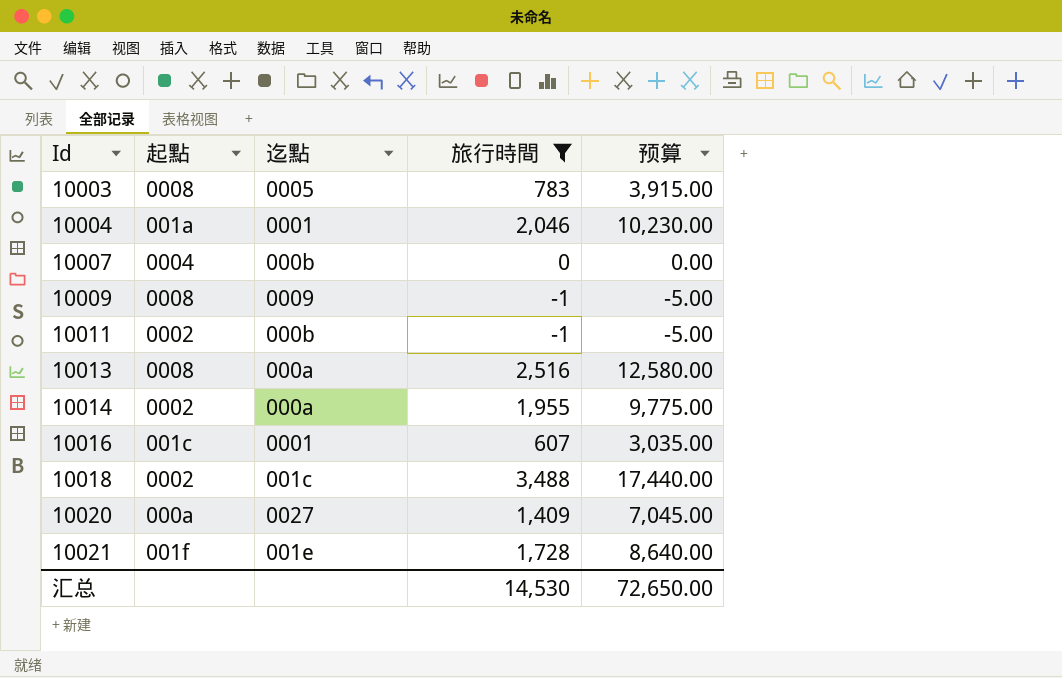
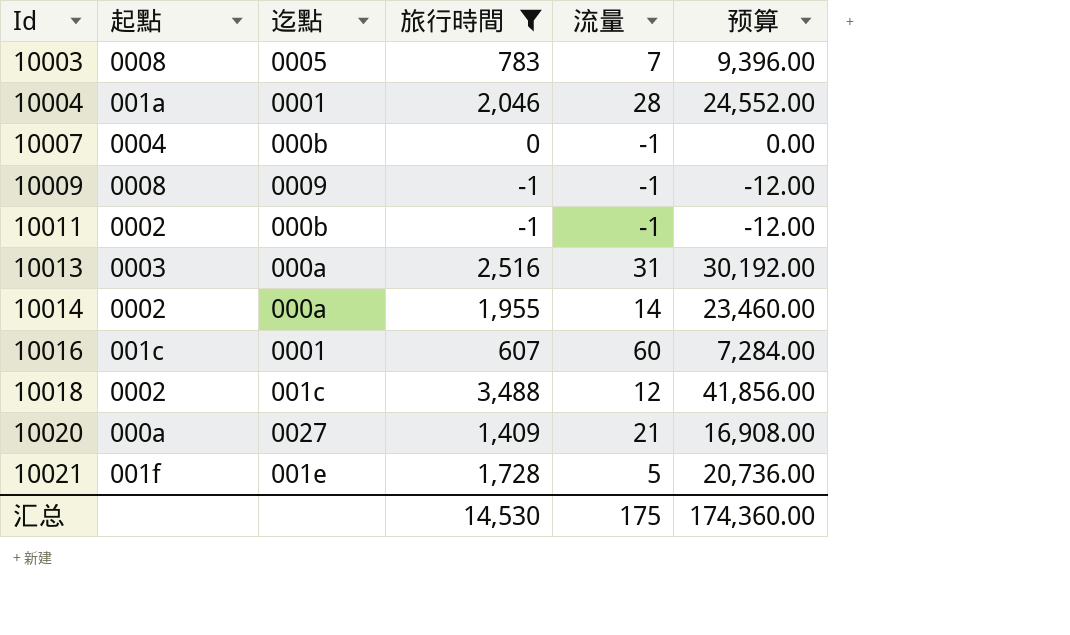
column 流量 | position: none -> 5
column 预算 | formula: [旅行時間] * 5 -> [旅行時間] * 12
10013 | 起點: 0008 -> 0003
汇总 | 预算: 72,650.00 -> 174,360.00

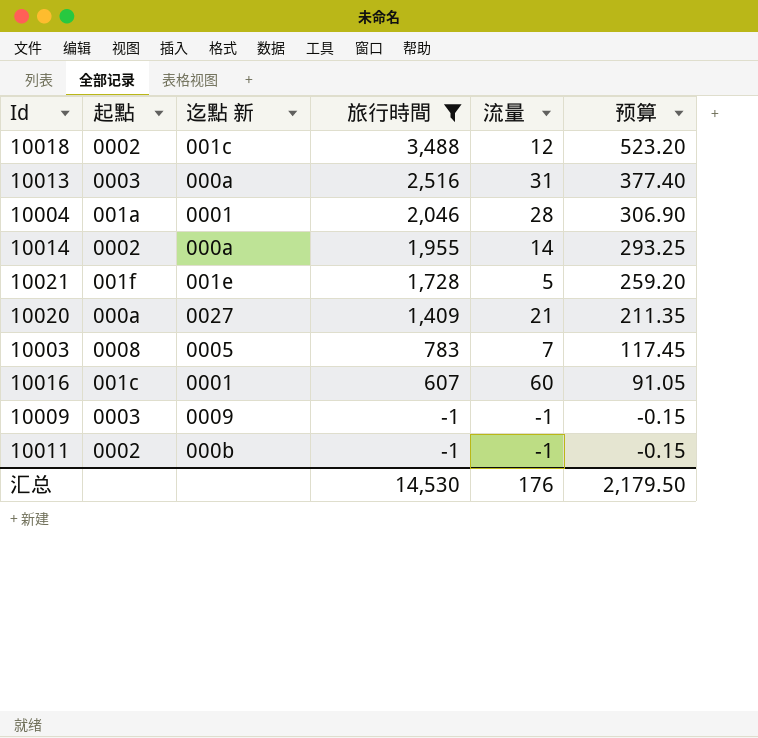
row order: Id ascending -> 旅行時間 descending
column name: 迄點 -> 迄點 新
column 预算 | formula: [旅行時間] * 12 -> [旅行時間] * 0.15
row 10007: 0004 | 000b | 0 | -1 | 0.00 -> none
10009 | 起點: 0008 -> 0003
汇总 | 流量: 175 -> 176
汇总 | 预算: 174,360.00 -> 2,179.50

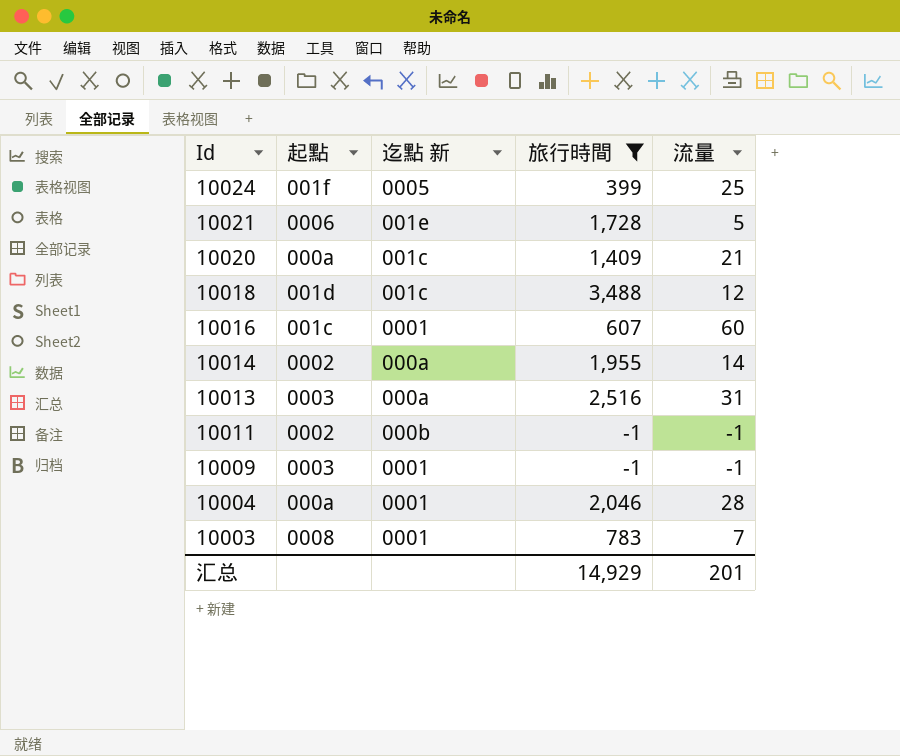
row order: 旅行時間 descending -> Id descending
column 预算 | formula: [旅行時間] * 0.15 -> none
row 10024: none -> 001f | 0005 | 399 | 25
10021 | 起點: 001f -> 0006
10020 | 迄點 新: 0027 -> 001c
10018 | 起點: 0002 -> 001d
10009 | 迄點 新: 0009 -> 0001
10004 | 起點: 001a -> 000a
10003 | 迄點 新: 0005 -> 0001
汇总 | 旅行時間: 14,530 -> 14,929
汇总 | 流量: 176 -> 201

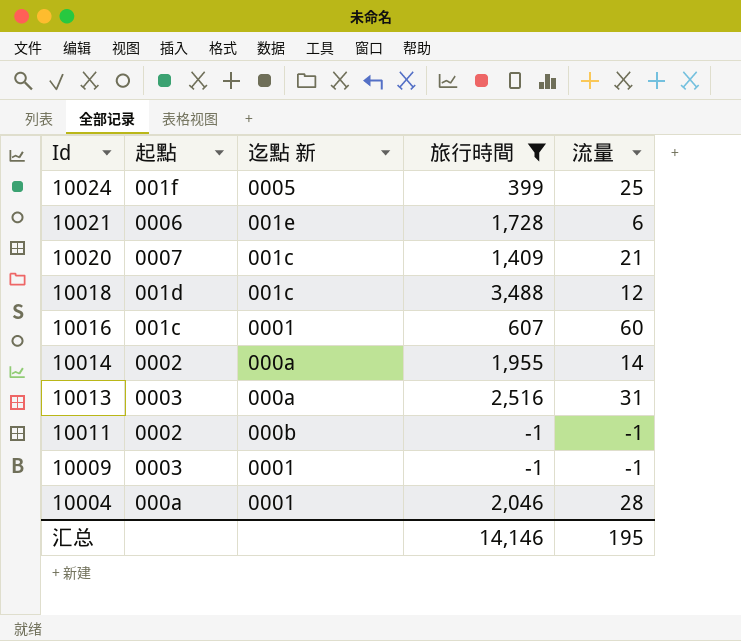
row 10003: 0008 | 0001 | 783 | 7 -> none
10021 | 流量: 5 -> 6
10020 | 起點: 000a -> 0007
汇总 | 旅行時間: 14,929 -> 14,146
汇总 | 流量: 201 -> 195

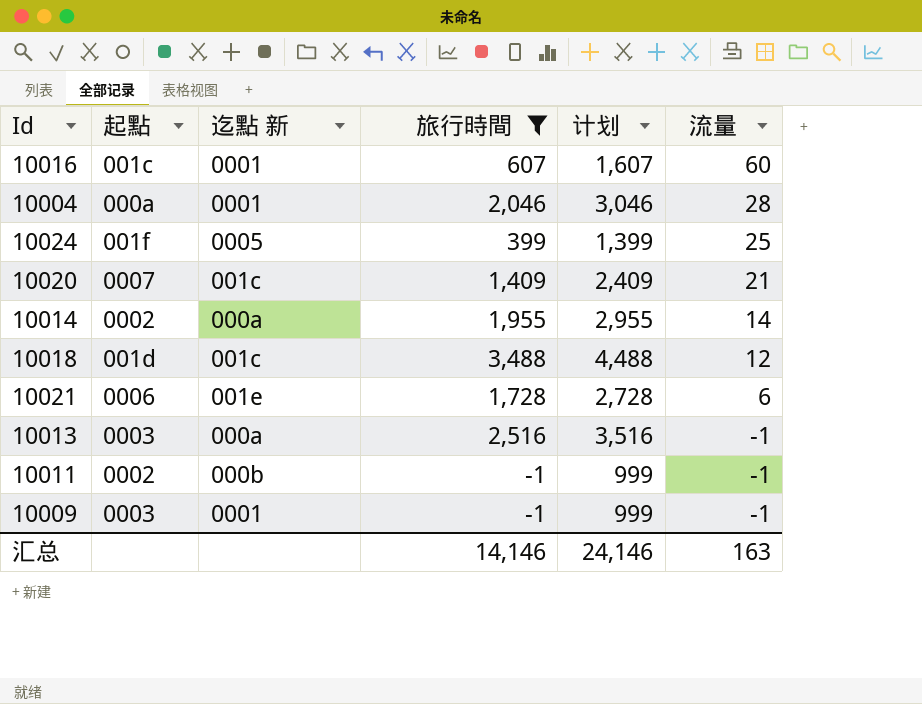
row order: Id descending -> 流量 descending
column 计划 | formula: none -> [旅行時間] + 1000
10013 | 流量: 31 -> -1
汇总 | 流量: 195 -> 163

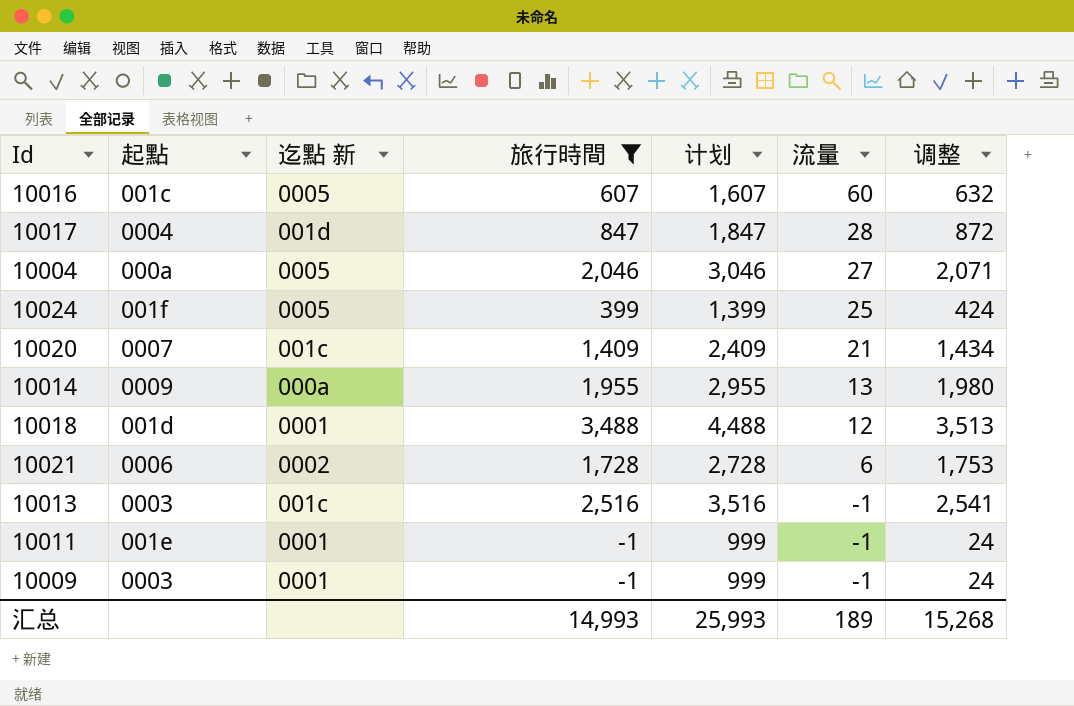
column 调整 | formula: none -> [旅行時間] + 25
10016 | 迄點 新: 0001 -> 0005
row 10017: none -> 0004 | 001d | 847 | 1,847 | 28 | 872
10004 | 迄點 新: 0001 -> 0005
10004 | 流量: 28 -> 27
10014 | 起點: 0002 -> 0009
10014 | 流量: 14 -> 13
10018 | 迄點 新: 001c -> 0001
10021 | 迄點 新: 001e -> 0002
10013 | 迄點 新: 000a -> 001c
10011 | 起點: 0002 -> 001e
10011 | 迄點 新: 000b -> 0001
汇总 | 旅行時間: 14,146 -> 14,993
汇总 | 计划: 24,146 -> 25,993
汇总 | 流量: 163 -> 189

